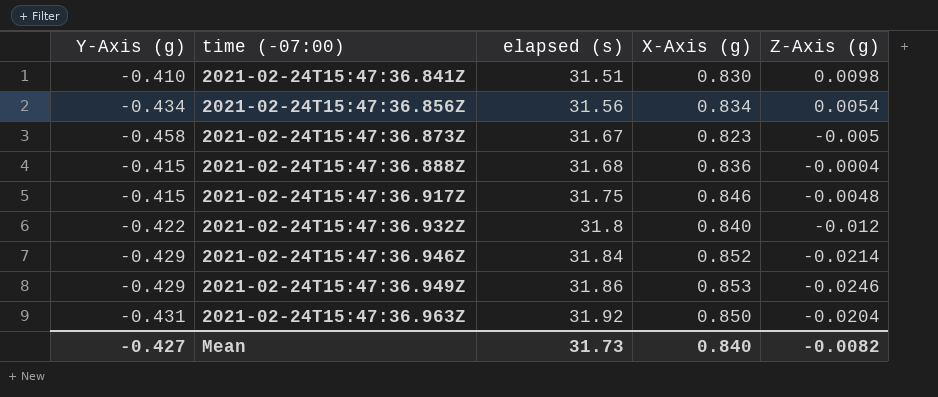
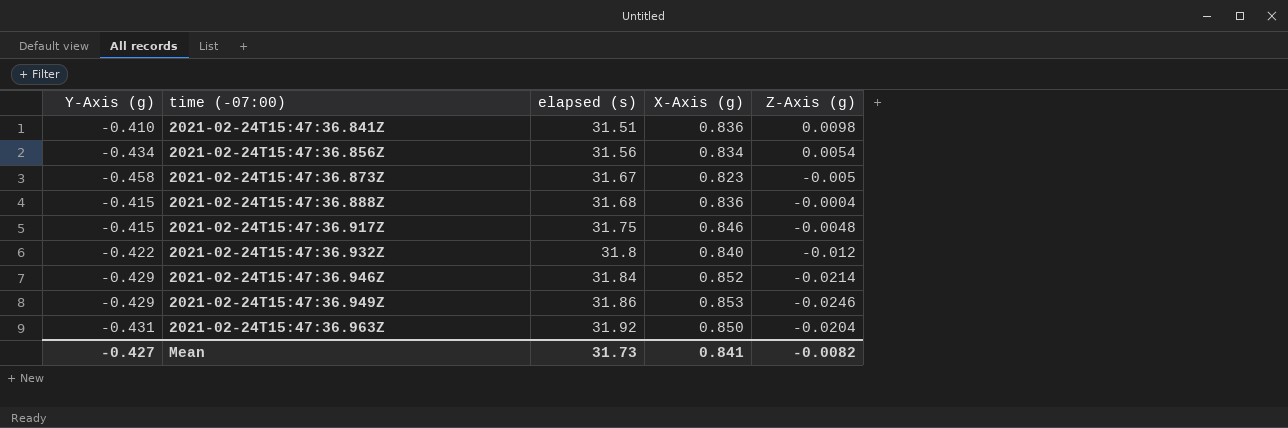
2021-02-24T15:47:36.841Z | X-Axis (g): 0.830 -> 0.836
Mean | X-Axis (g): 0.840 -> 0.841

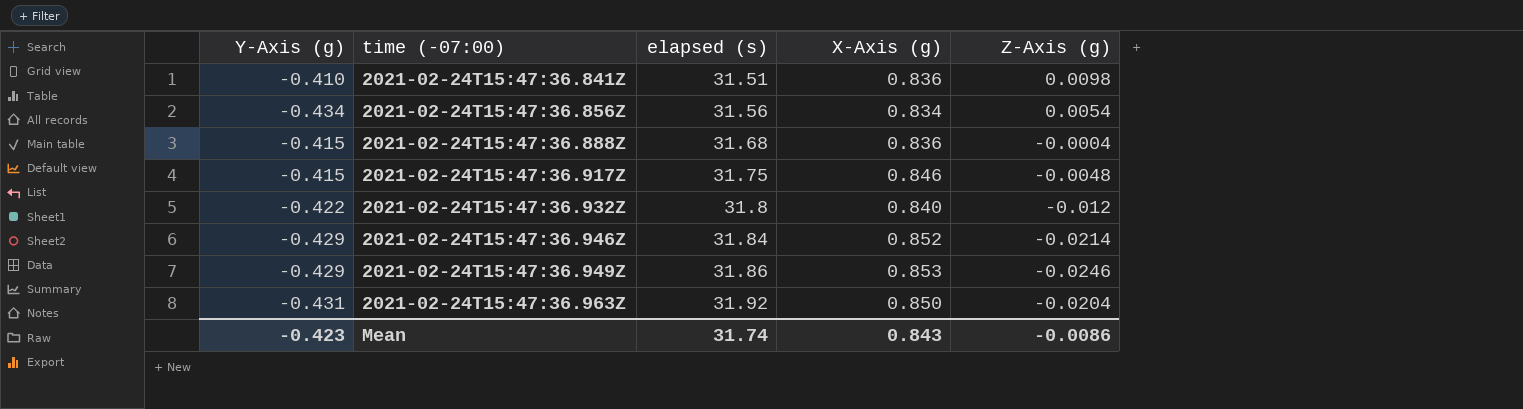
row 2021-02-24T15:47:36.873Z: -0.458 | 31.67 | 0.823 | -0.005 -> none
Mean | Y-Axis (g): -0.427 -> -0.423
Mean | elapsed (s): 31.73 -> 31.74
Mean | X-Axis (g): 0.841 -> 0.843
Mean | Z-Axis (g): -0.0082 -> -0.0086

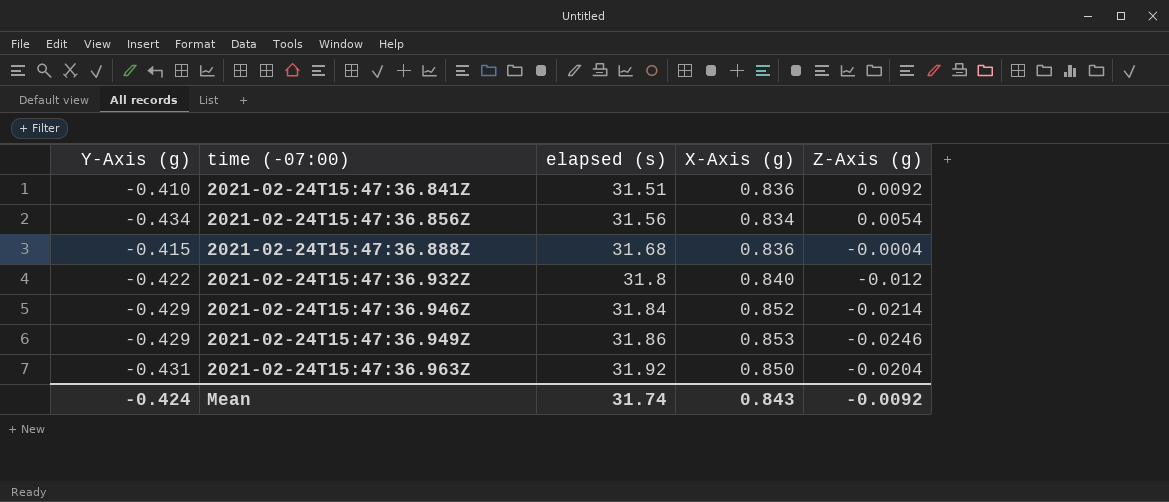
row 2021-02-24T15:47:36.917Z: -0.415 | 31.75 | 0.846 | -0.0048 -> none
2021-02-24T15:47:36.841Z | Z-Axis (g): 0.0098 -> 0.0092
Mean | Y-Axis (g): -0.423 -> -0.424
Mean | Z-Axis (g): -0.0086 -> -0.0092

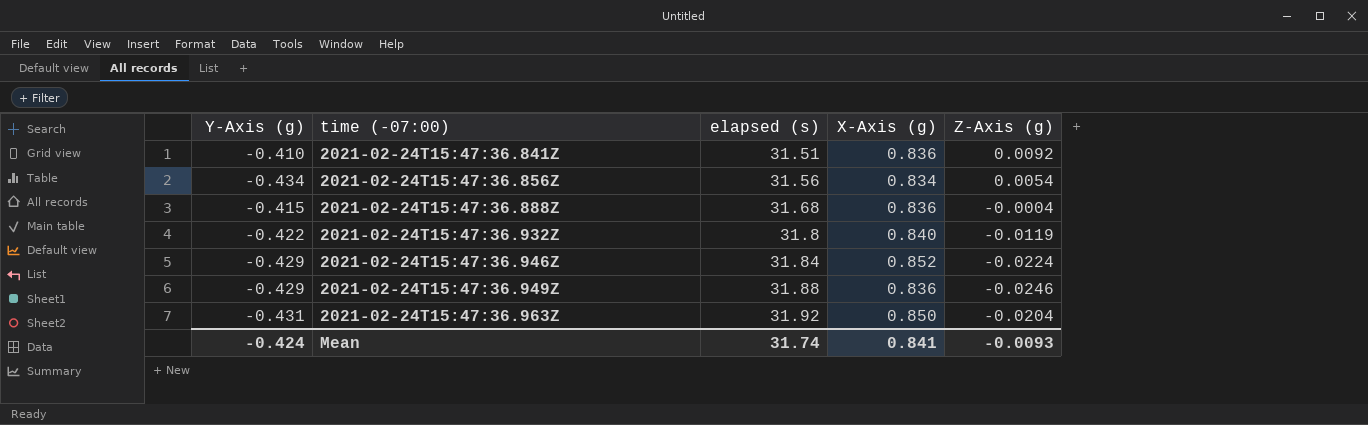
2021-02-24T15:47:36.932Z | Z-Axis (g): -0.012 -> -0.0119
2021-02-24T15:47:36.946Z | Z-Axis (g): -0.0214 -> -0.0224
2021-02-24T15:47:36.949Z | elapsed (s): 31.86 -> 31.88
2021-02-24T15:47:36.949Z | X-Axis (g): 0.853 -> 0.836
Mean | X-Axis (g): 0.843 -> 0.841
Mean | Z-Axis (g): -0.0092 -> -0.0093

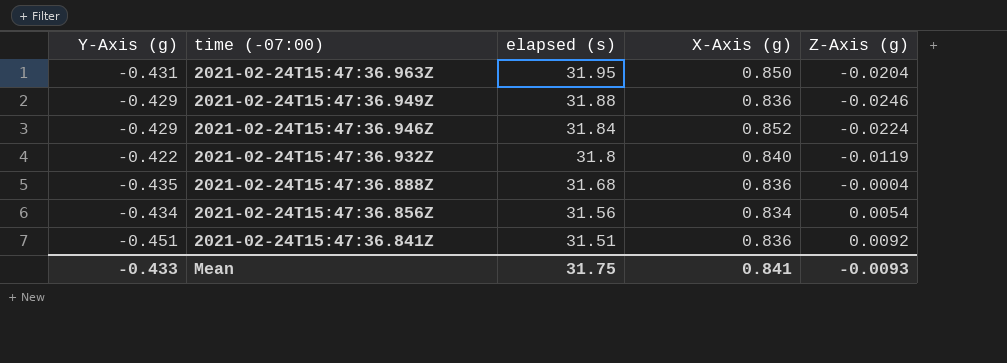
row order: time (-07:00) ascending -> time (-07:00) descending
2021-02-24T15:47:36.963Z | elapsed (s): 31.92 -> 31.95
2021-02-24T15:47:36.888Z | Y-Axis (g): -0.415 -> -0.435
2021-02-24T15:47:36.841Z | Y-Axis (g): -0.410 -> -0.451
Mean | Y-Axis (g): -0.424 -> -0.433
Mean | elapsed (s): 31.74 -> 31.75

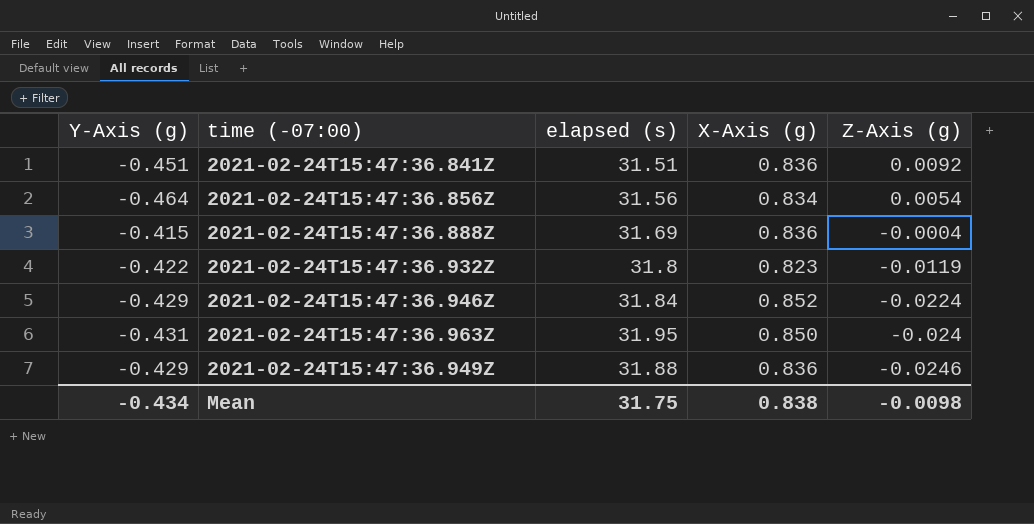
row order: time (-07:00) descending -> Z-Axis (g) descending
2021-02-24T15:47:36.856Z | Y-Axis (g): -0.434 -> -0.464
2021-02-24T15:47:36.888Z | Y-Axis (g): -0.435 -> -0.415
2021-02-24T15:47:36.888Z | elapsed (s): 31.68 -> 31.69
2021-02-24T15:47:36.932Z | X-Axis (g): 0.840 -> 0.823
2021-02-24T15:47:36.963Z | Z-Axis (g): -0.0204 -> -0.024
Mean | Y-Axis (g): -0.433 -> -0.434
Mean | X-Axis (g): 0.841 -> 0.838
Mean | Z-Axis (g): -0.0093 -> -0.0098

